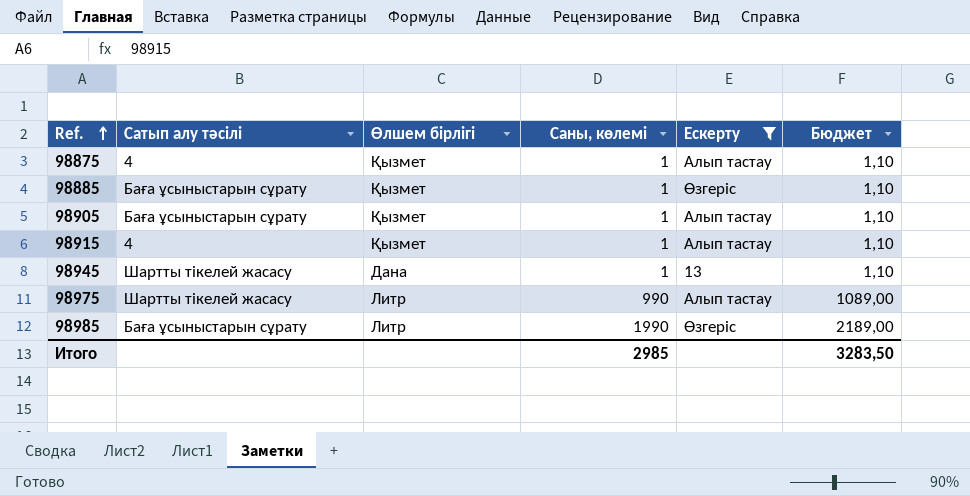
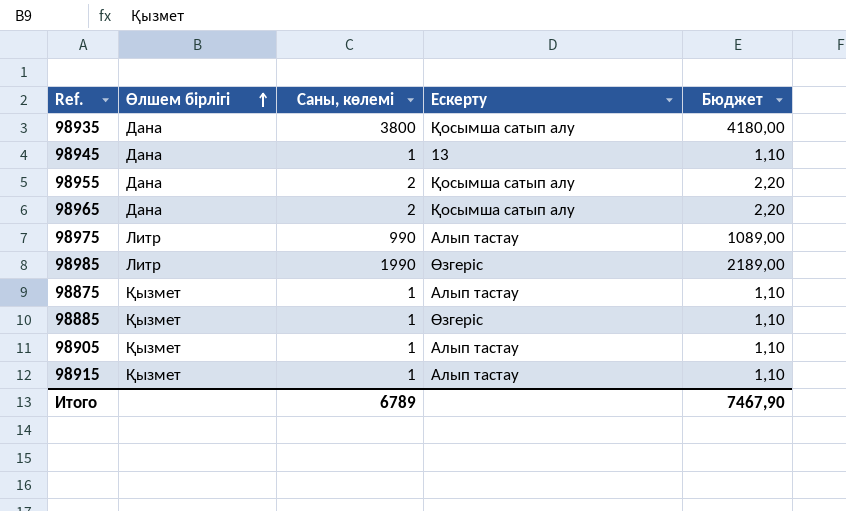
filter: Ескерту != Қосымша сатып алу -> none
row order: Ref. ascending -> Өлшем бірлігі ascending
column Сатып алу тәсілі | position: 2 -> none
Итого | Саны, көлемі: 2985 -> 6789
Итого | Бюджет: 3283,50 -> 7467,90

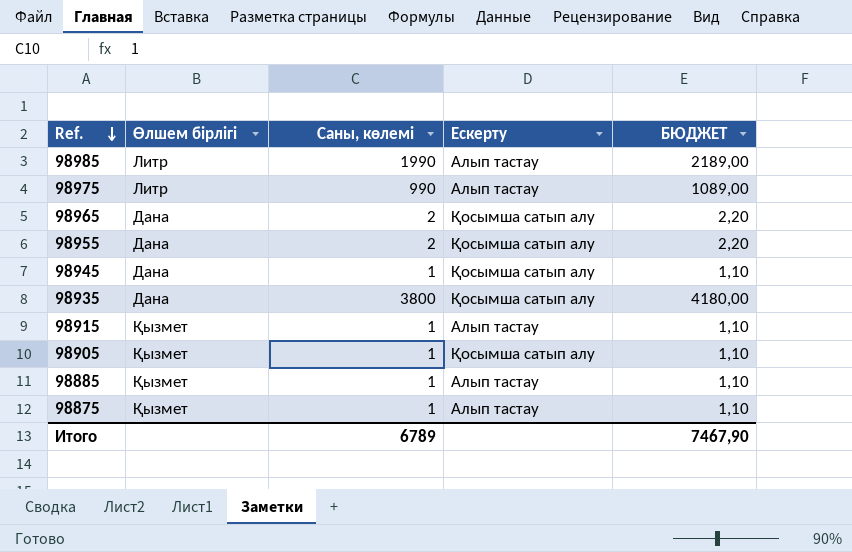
row order: Өлшем бірлігі ascending -> Ref. descending
column name: Бюджет -> БЮДЖЕТ
98985 | Ескерту: Өзгеріс -> Алып тастау
98945 | Ескерту: 13 -> Қосымша сатып алу
98905 | Ескерту: Алып тастау -> Қосымша сатып алу
98885 | Ескерту: Өзгеріс -> Алып тастау

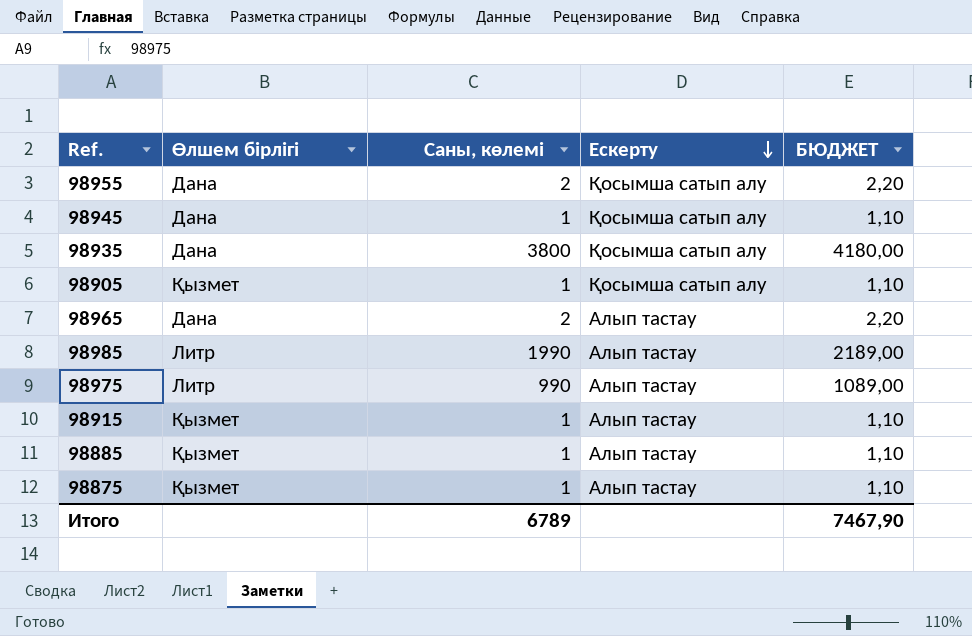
row order: Ref. descending -> Ескерту descending
98965 | Ескерту: Қосымша сатып алу -> Алып тастау

